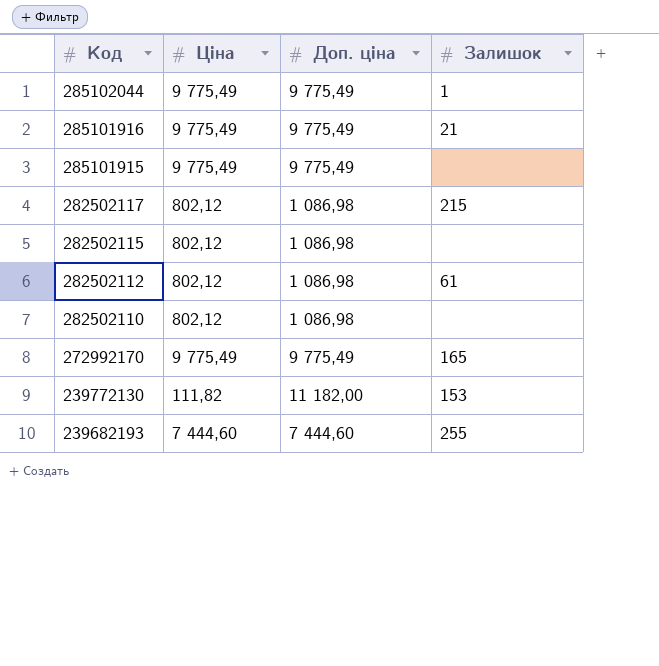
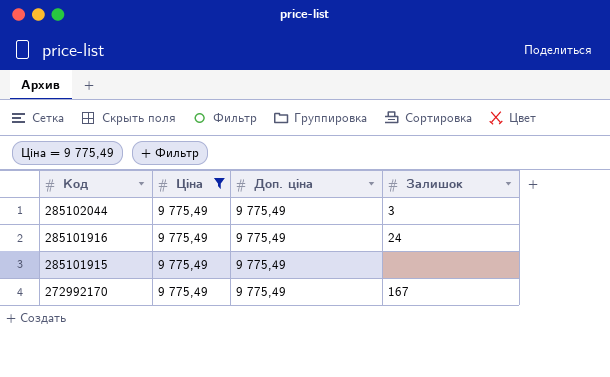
filter: none -> Ціна = 9 775,49
285102044 | Залишок: 1 -> 3
285101916 | Залишок: 21 -> 24
272992170 | Залишок: 165 -> 167

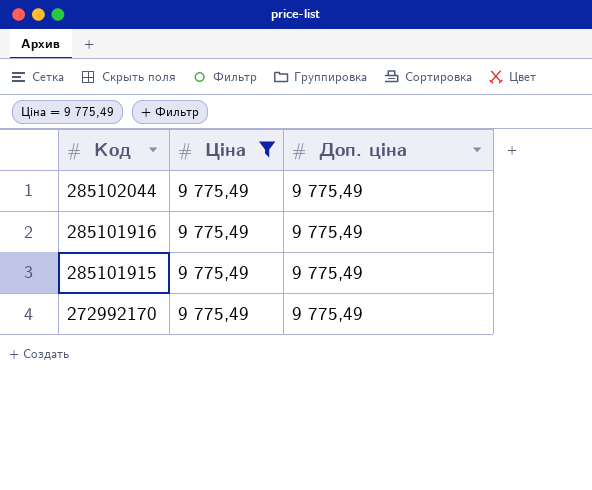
column Залишок | position: 4 -> none

